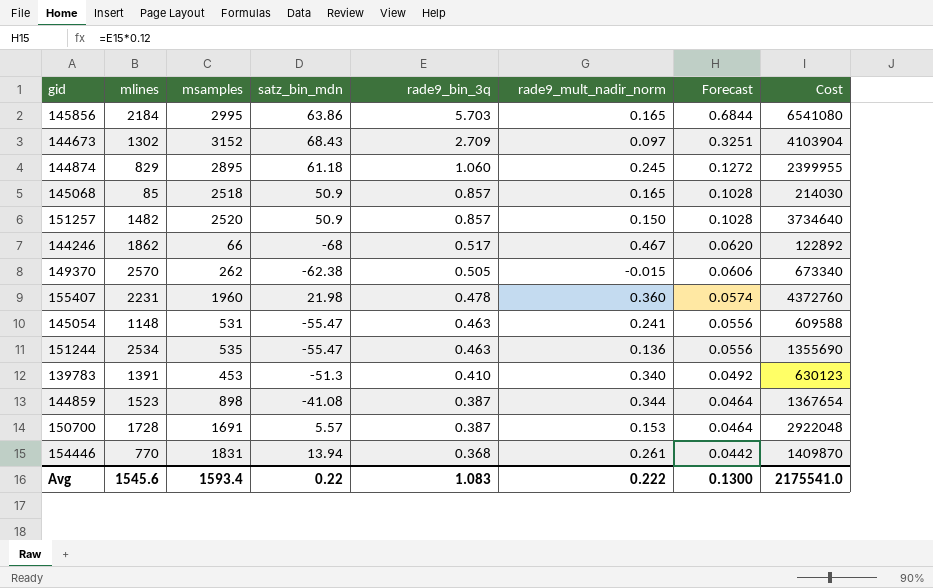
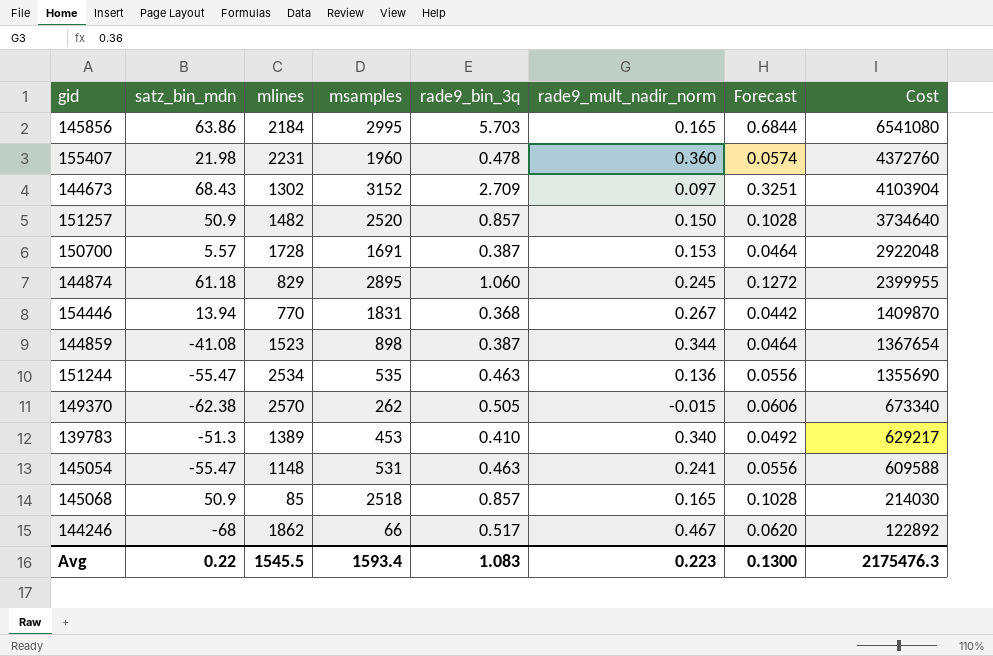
row order: rade9_bin_3q descending -> Cost descending
column satz_bin_mdn | position: 4 -> 2
154446 | rade9_mult_nadir_norm: 0.261 -> 0.267
139783 | mlines: 1391 -> 1389
139783 | Cost: 630123 -> 629217
Avg | mlines: 1545.6 -> 1545.5
Avg | rade9_mult_nadir_norm: 0.222 -> 0.223
Avg | Cost: 2175541.0 -> 2175476.3

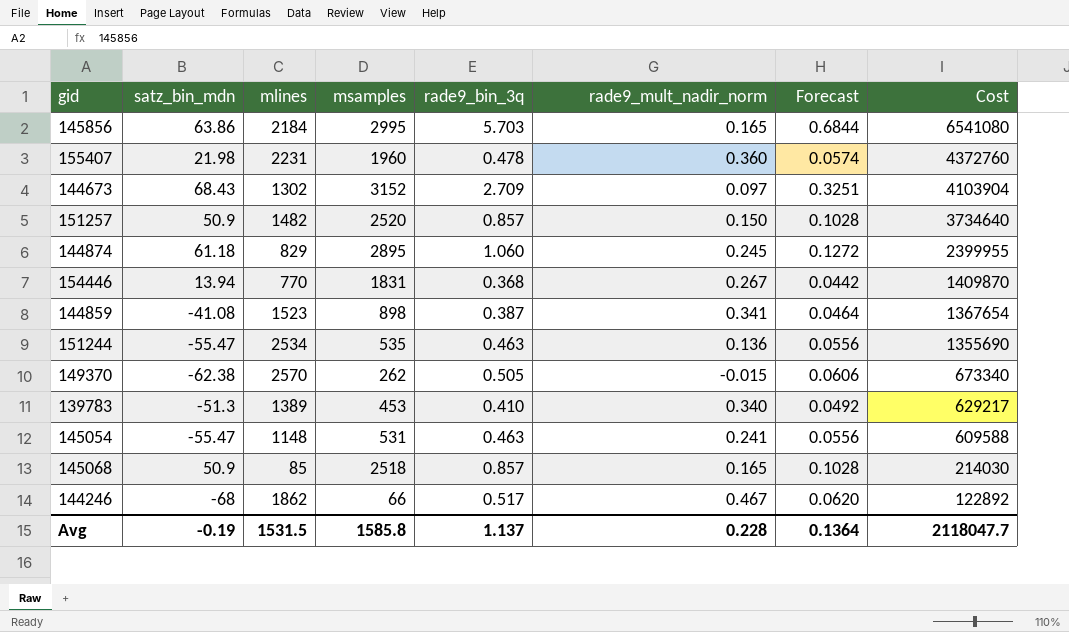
row 150700: 5.57 | 1728 | 1691 | 0.387 | 0.153 | 0.0464 | 2922048 -> none
144859 | rade9_mult_nadir_norm: 0.344 -> 0.341
Avg | satz_bin_mdn: 0.22 -> -0.19
Avg | mlines: 1545.5 -> 1531.5
Avg | msamples: 1593.4 -> 1585.8
Avg | rade9_bin_3q: 1.083 -> 1.137
Avg | rade9_mult_nadir_norm: 0.223 -> 0.228
Avg | Forecast: 0.1300 -> 0.1364
Avg | Cost: 2175476.3 -> 2118047.7

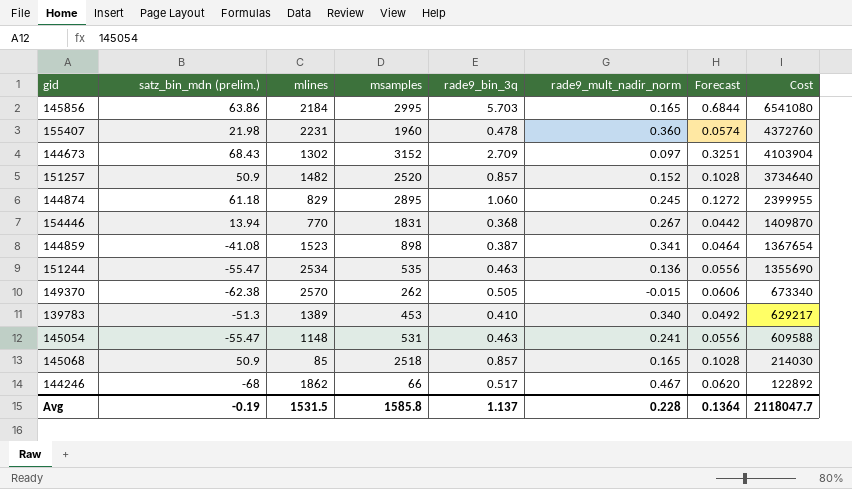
column name: satz_bin_mdn -> satz_bin_mdn (prelim.)
151257 | rade9_mult_nadir_norm: 0.150 -> 0.152

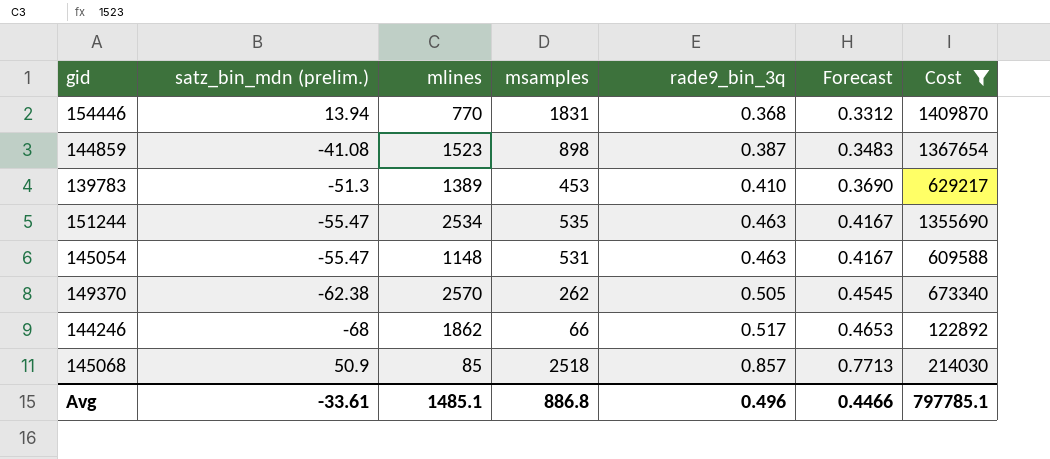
filter: none -> Cost <= 1409870
row order: Cost descending -> rade9_bin_3q ascending
column rade9_mult_nadir_norm | position: 6 -> none
column Forecast | formula: [rade9_bin_3q] * 0.12 -> [rade9_bin_3q] * 0.9
Avg | satz_bin_mdn (prelim.): -0.19 -> -33.61
Avg | mlines: 1531.5 -> 1485.1
Avg | msamples: 1585.8 -> 886.8
Avg | rade9_bin_3q: 1.137 -> 0.496
Avg | Forecast: 0.1364 -> 0.4466
Avg | Cost: 2118047.7 -> 797785.1

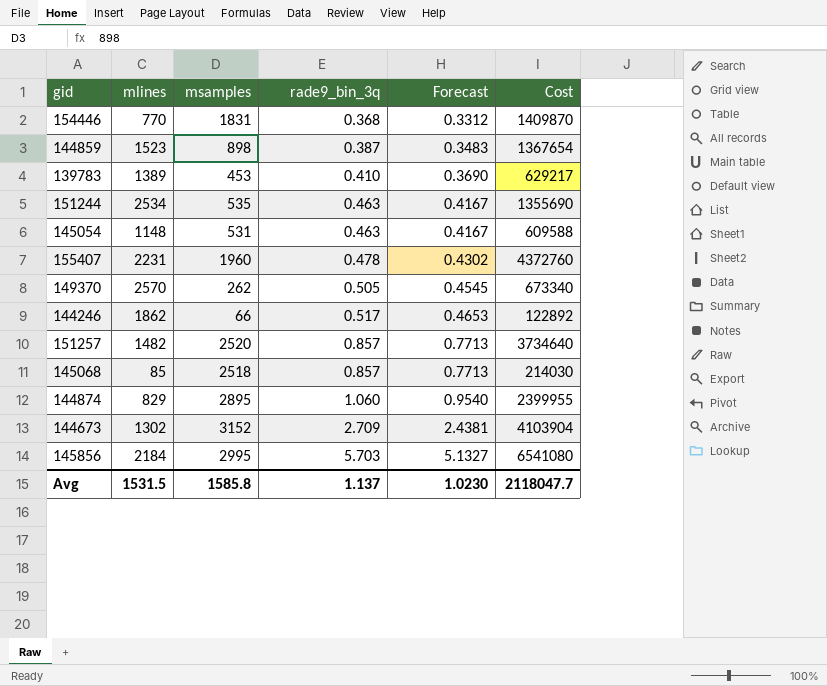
filter: Cost <= 1409870 -> none
column satz_bin_mdn (prelim.) | position: 2 -> none
Avg | mlines: 1485.1 -> 1531.5
Avg | msamples: 886.8 -> 1585.8
Avg | rade9_bin_3q: 0.496 -> 1.137
Avg | Forecast: 0.4466 -> 1.0230
Avg | Cost: 797785.1 -> 2118047.7

